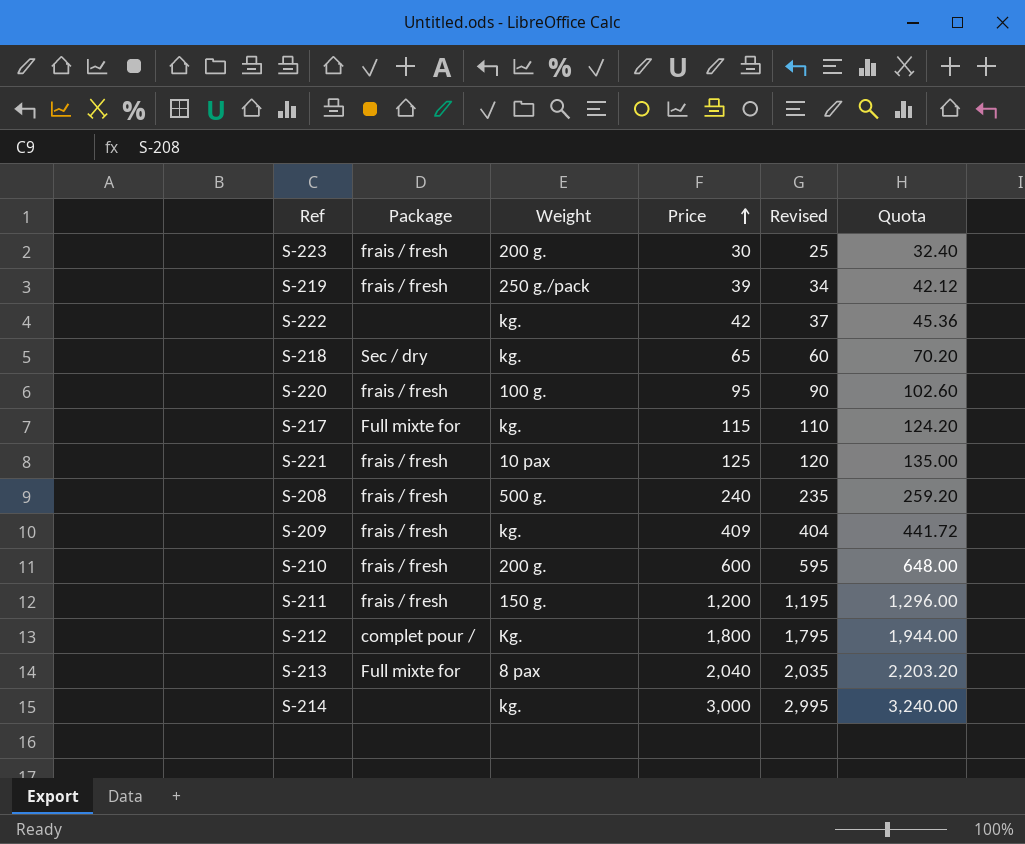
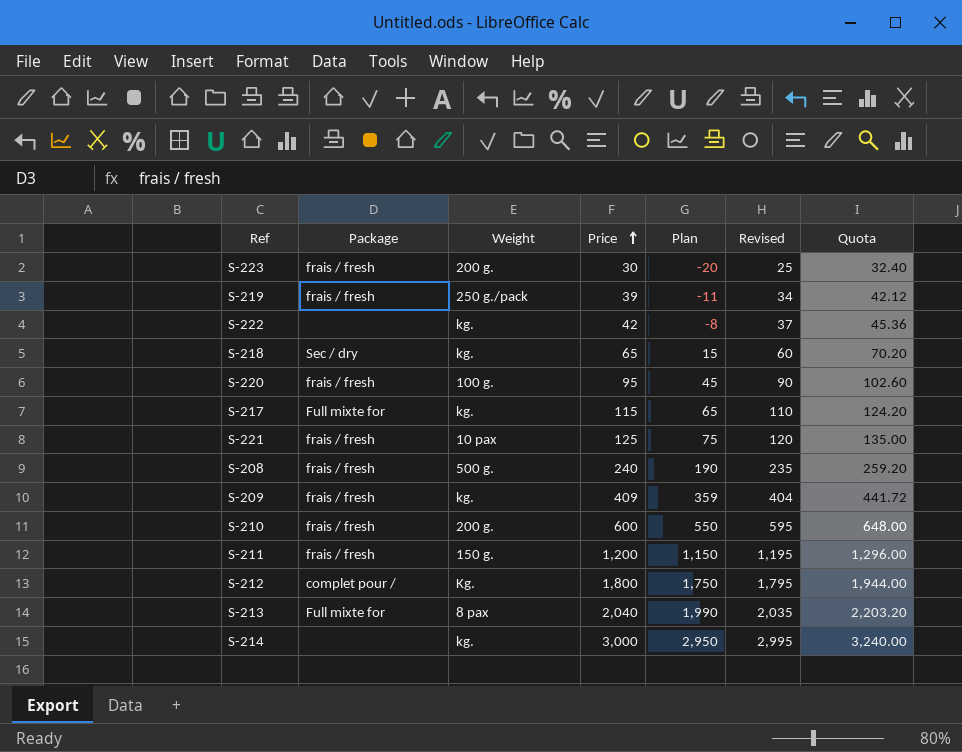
column Plan | formula: none -> [Price] - 50

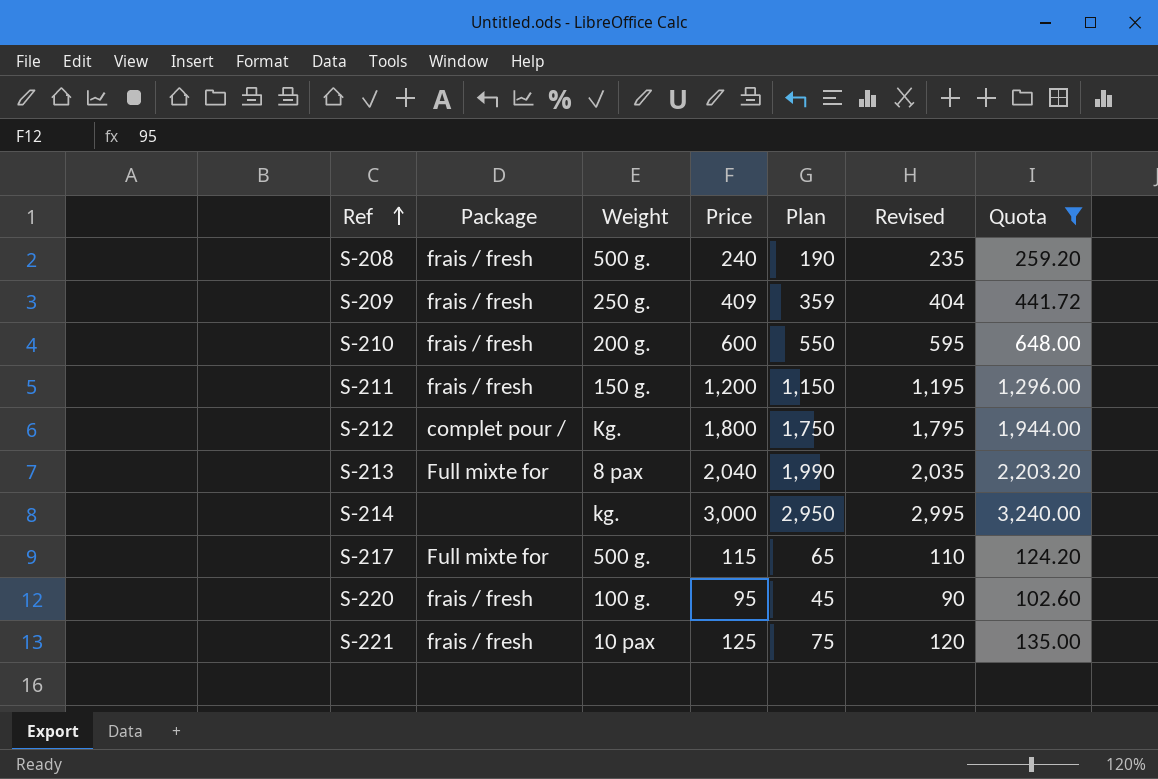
filter: none -> Quota >= 102.60
row order: Price ascending -> Ref ascending
S-209 | Weight: kg. -> 250 g.
S-217 | Weight: kg. -> 500 g.

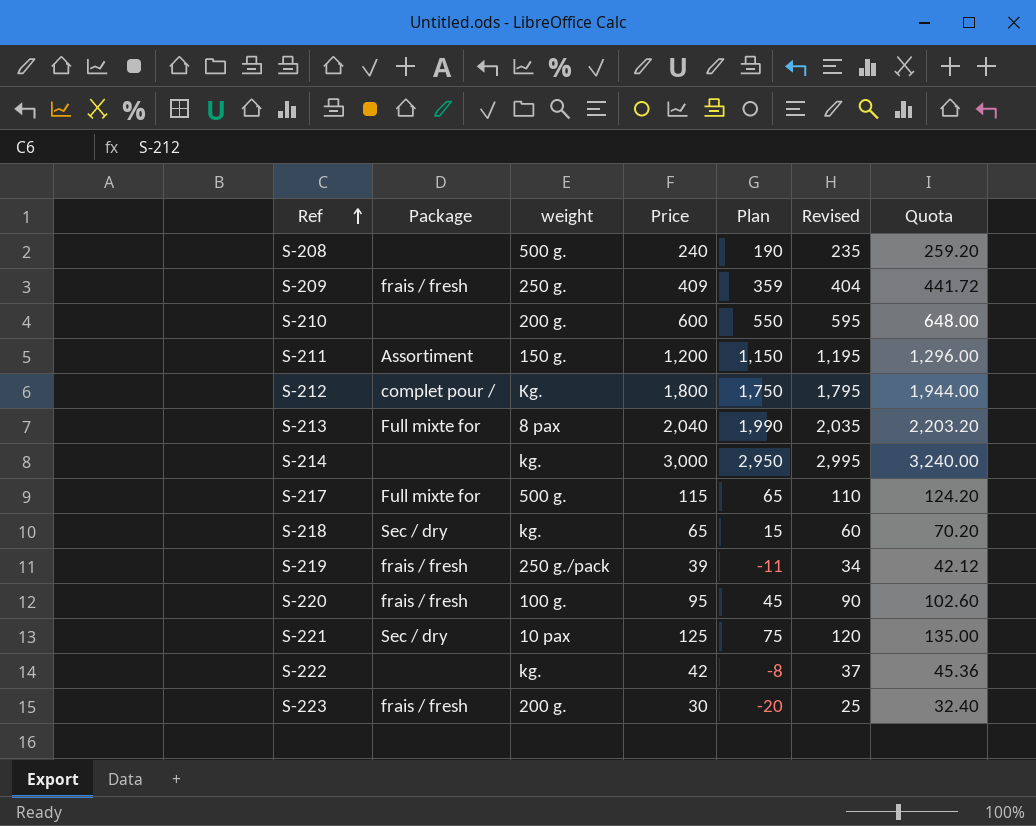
filter: Quota >= 102.60 -> none
column name: Weight -> weight
S-208 | Package: frais / fresh -> none
S-210 | Package: frais / fresh -> none
S-211 | Package: frais / fresh -> Assortiment
S-221 | Package: frais / fresh -> Sec / dry

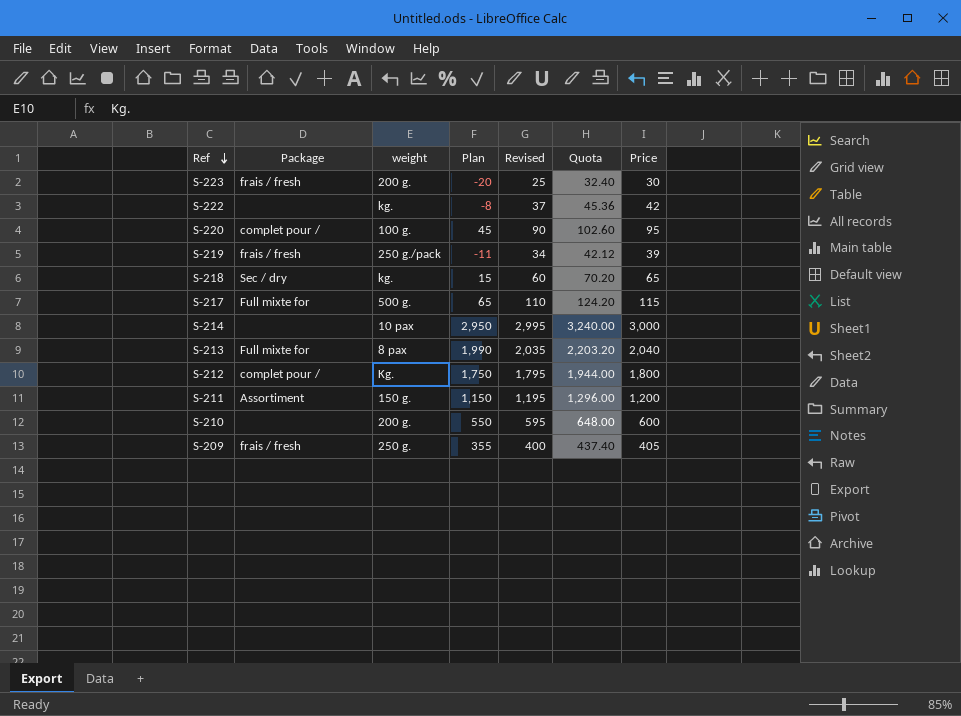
row order: Ref ascending -> Ref descending
column Price | position: 4 -> 7
row S-208: none | 500 g. | 240 | 190 | 235 | 259.20 -> none
row S-221: Sec / dry | 10 pax | 125 | 75 | 120 | 135.00 -> none
S-220 | Package: frais / fresh -> complet pour /
S-214 | weight: kg. -> 10 pax
S-209 | Plan: 359 -> 355
S-209 | Revised: 404 -> 400
S-209 | Quota: 441.72 -> 437.40
S-209 | Price: 409 -> 405

